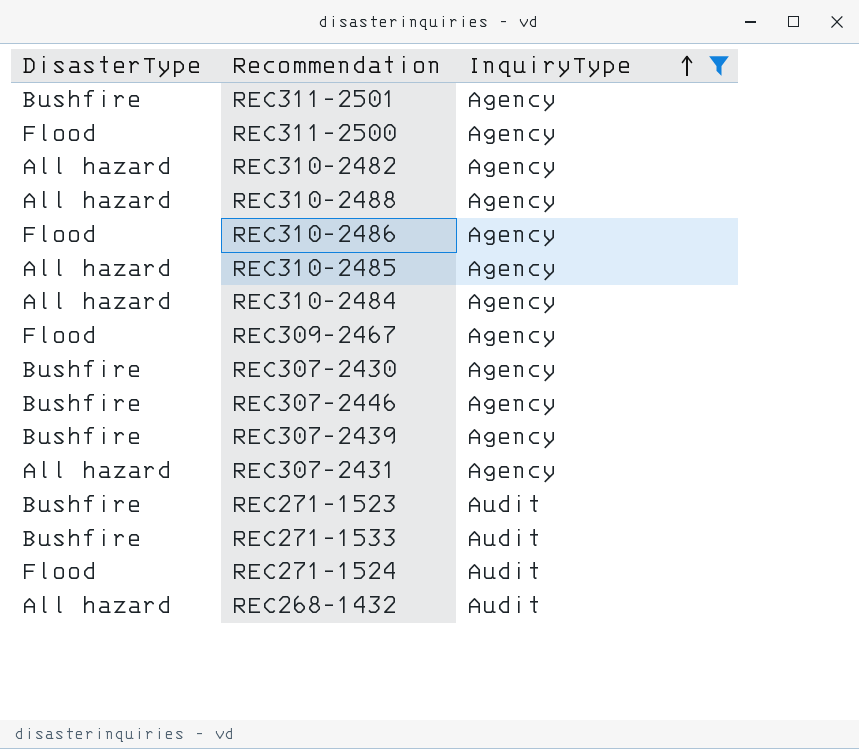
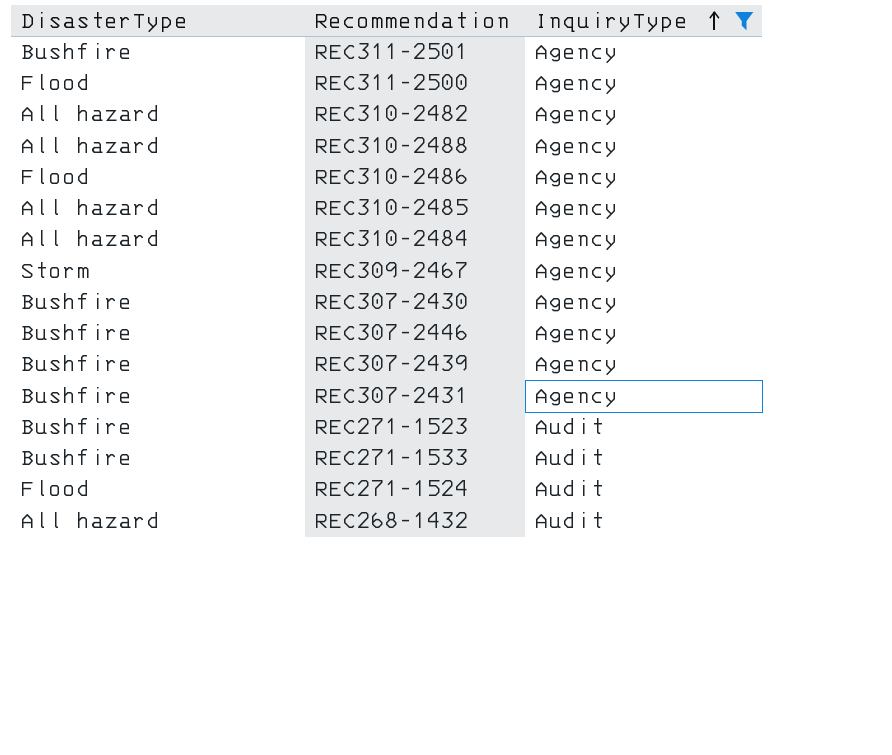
REC309-2467 | DisasterType: Flood -> Storm
REC307-2431 | DisasterType: All hazard -> Bushfire

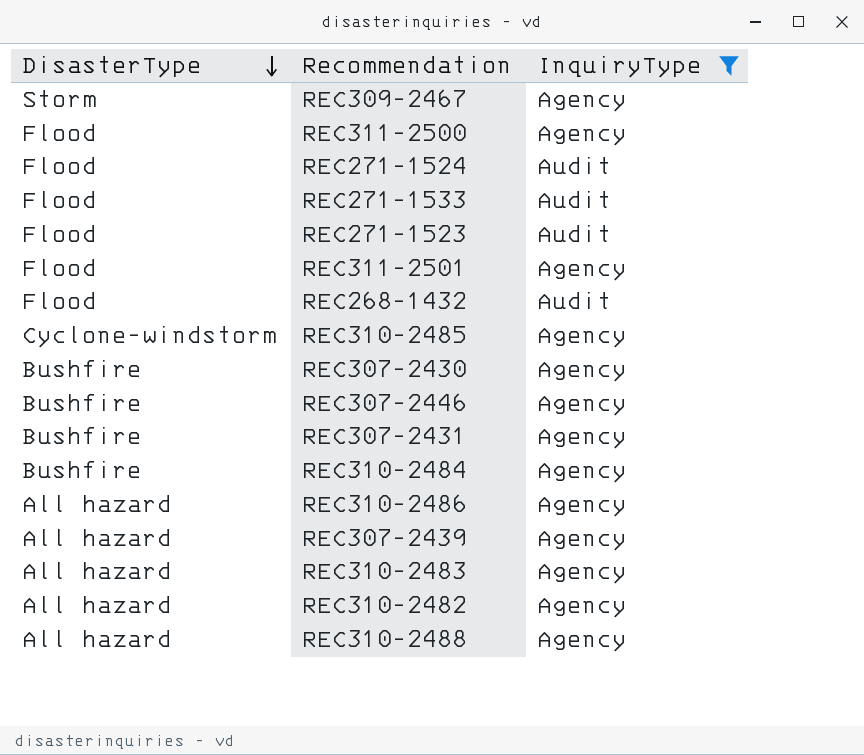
row order: InquiryType ascending -> DisasterType descending
REC271-1533 | DisasterType: Bushfire -> Flood
REC271-1523 | DisasterType: Bushfire -> Flood
REC311-2501 | DisasterType: Bushfire -> Flood
REC268-1432 | DisasterType: All hazard -> Flood
REC310-2485 | DisasterType: All hazard -> Cyclone-windstorm
REC310-2484 | DisasterType: All hazard -> Bushfire
REC310-2486 | DisasterType: Flood -> All hazard
REC307-2439 | DisasterType: Bushfire -> All hazard
row REC310-2483: none -> All hazard | Agency

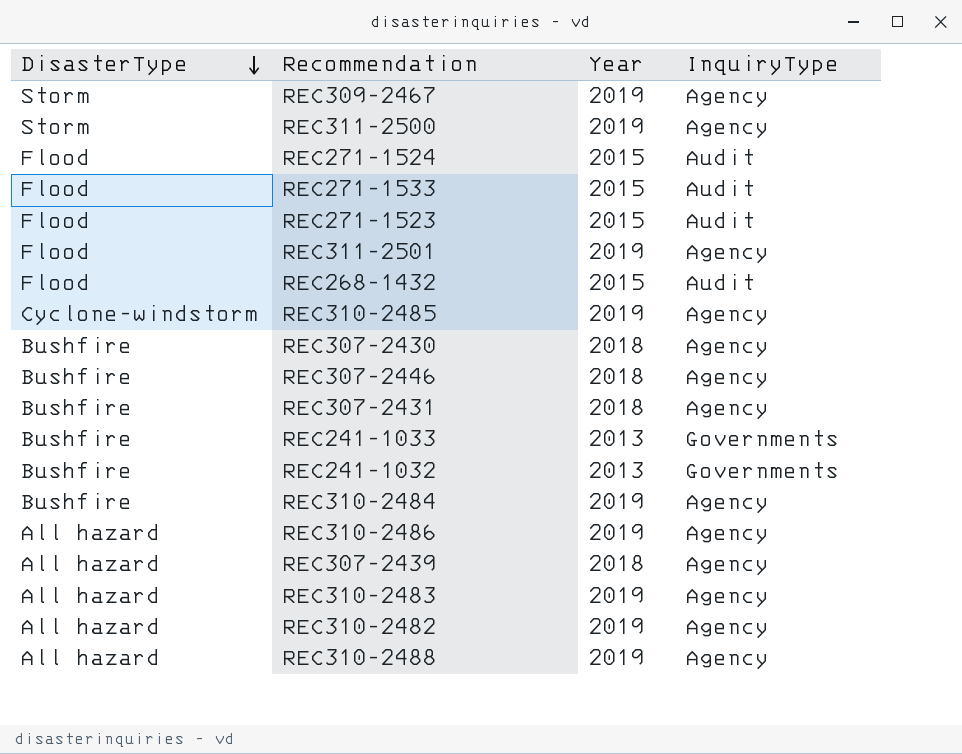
filter: InquiryType != Governments -> none
column Year | position: none -> 3
REC311-2500 | DisasterType: Flood -> Storm

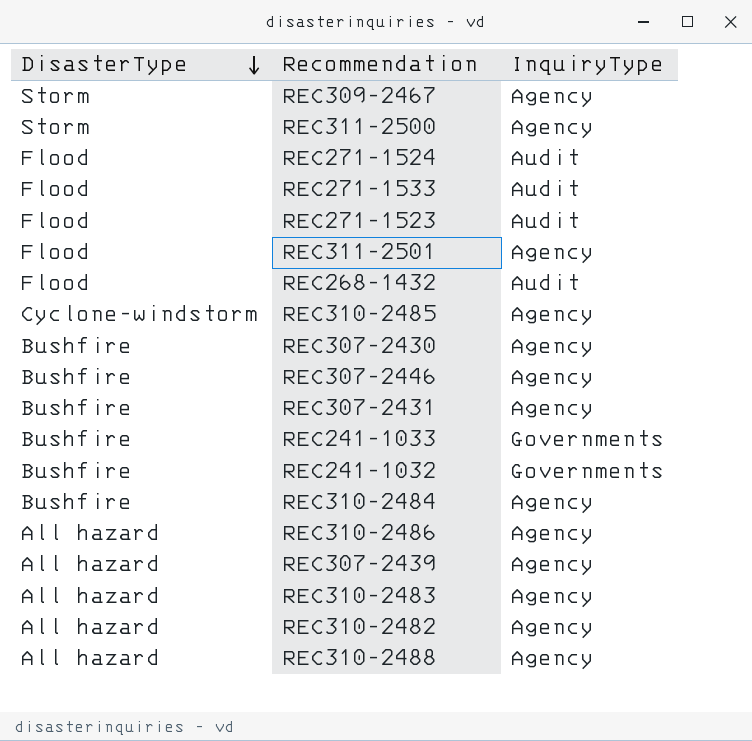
column Year | position: 3 -> none

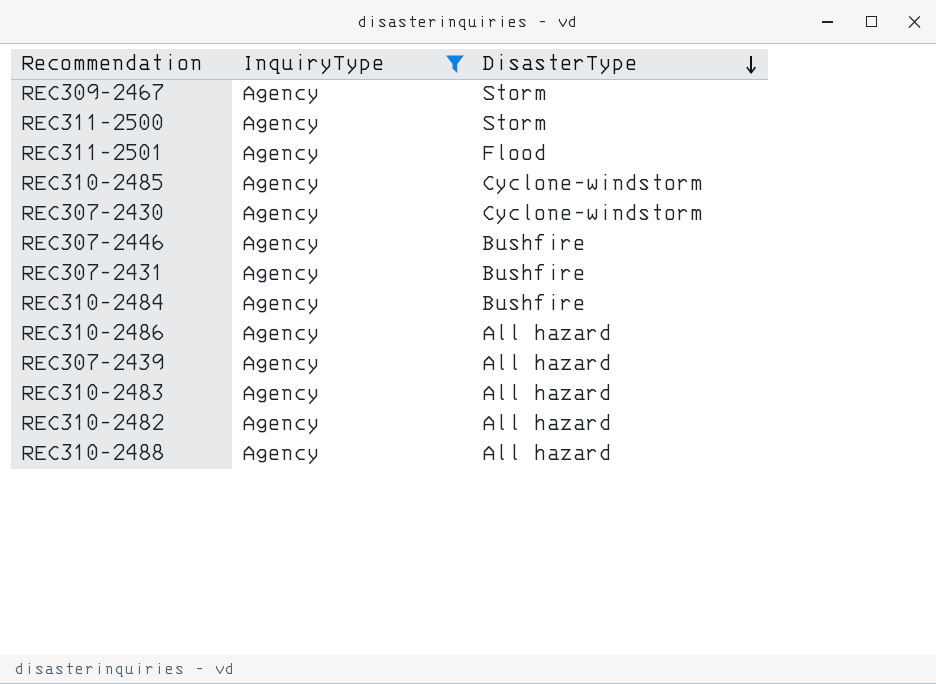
filter: none -> InquiryType = Agency
column DisasterType | position: 1 -> 3
REC307-2430 | DisasterType: Bushfire -> Cyclone-windstorm

